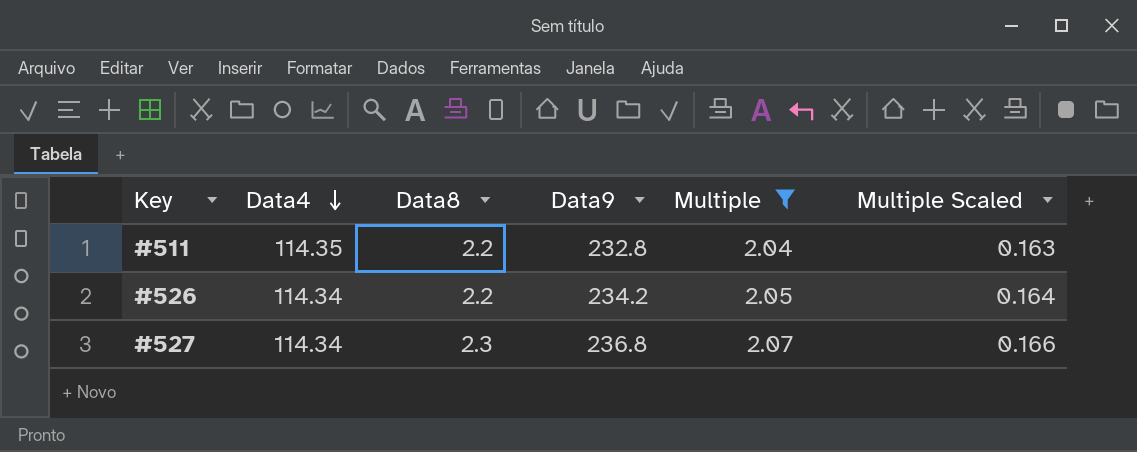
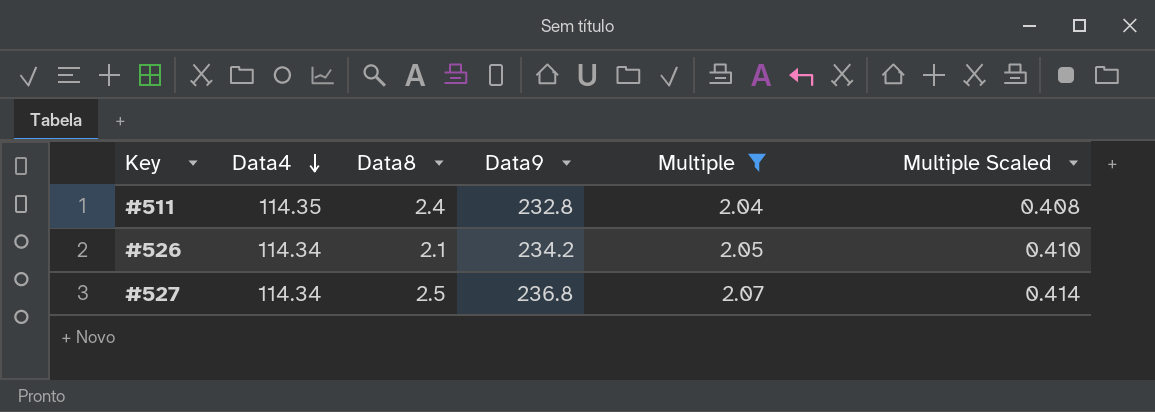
column Multiple Scaled | formula: [Multiple] * 0.08 -> [Multiple] * 0.2
#511 | Data8: 2.2 -> 2.4
#526 | Data8: 2.2 -> 2.1
#527 | Data8: 2.3 -> 2.5

